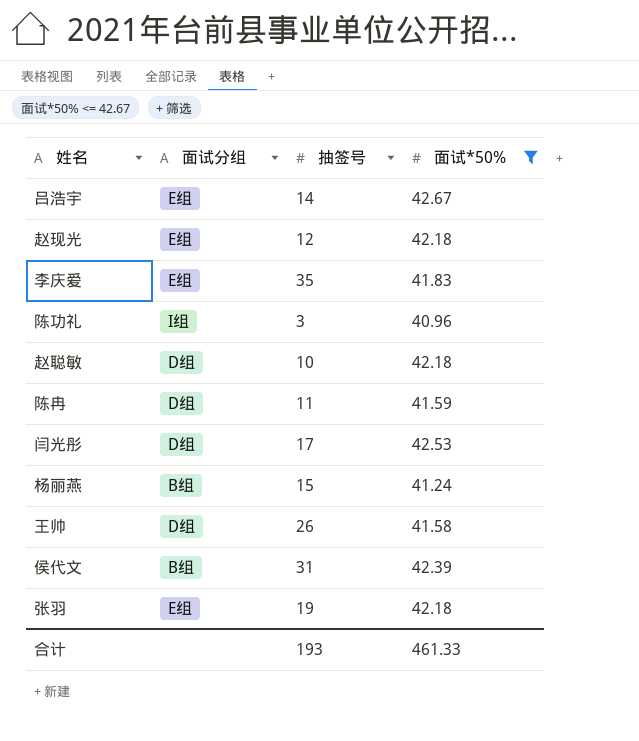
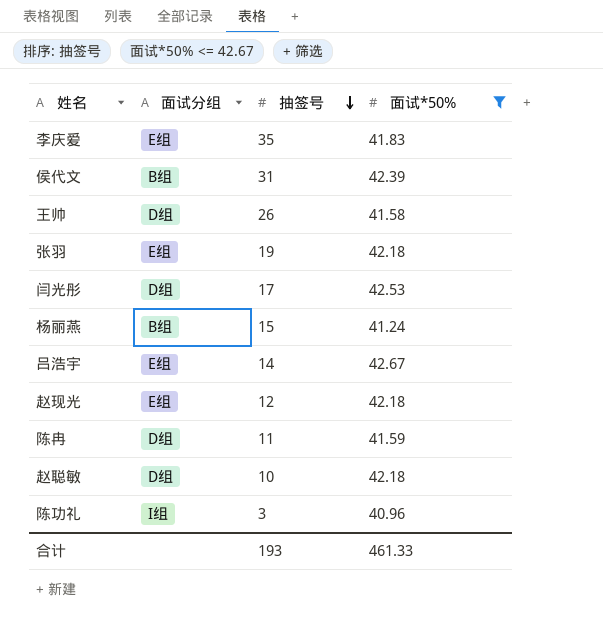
row order: none -> 抽签号 descending

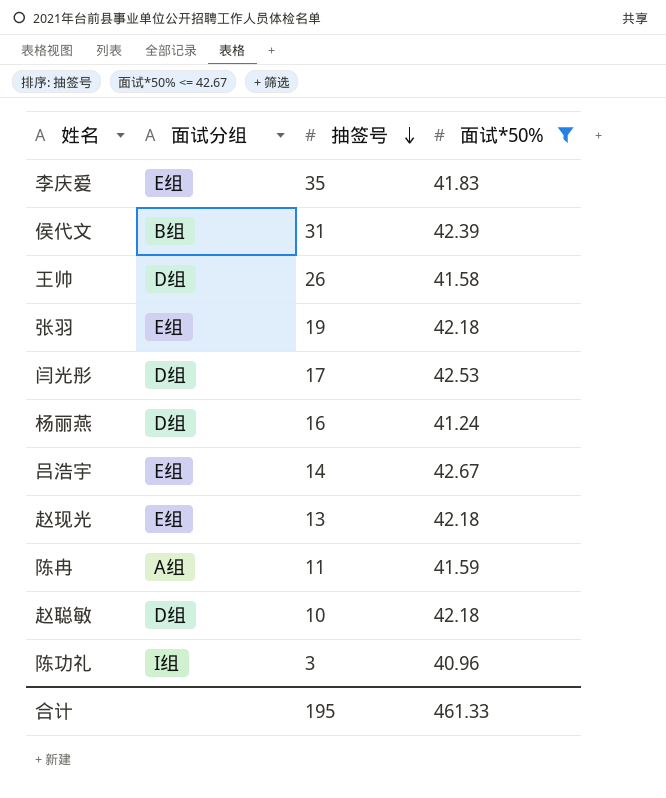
杨丽燕 | 面试分组: B组 -> D组
杨丽燕 | 抽签号: 15 -> 16
赵现光 | 抽签号: 12 -> 13
陈冉 | 面试分组: D组 -> A组
合计 | 抽签号: 193 -> 195

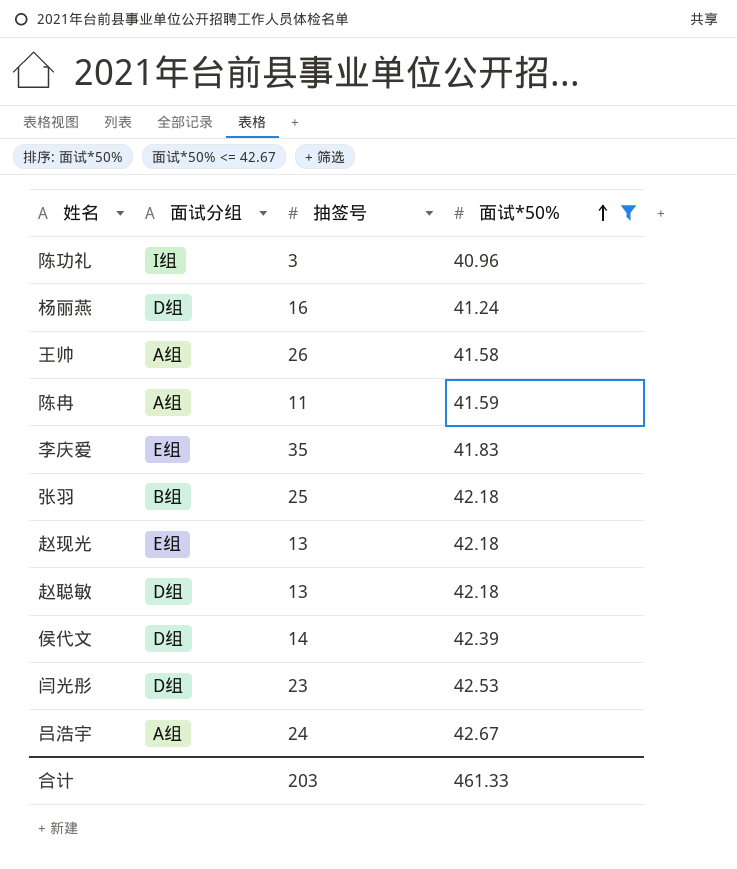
row order: 抽签号 descending -> 面试*50% ascending
王帅 | 面试分组: D组 -> A组
张羽 | 面试分组: E组 -> B组
张羽 | 抽签号: 19 -> 25
赵聪敏 | 抽签号: 10 -> 13
侯代文 | 面试分组: B组 -> D组
侯代文 | 抽签号: 31 -> 14
闫光彤 | 抽签号: 17 -> 23
吕浩宇 | 面试分组: E组 -> A组
吕浩宇 | 抽签号: 14 -> 24
合计 | 抽签号: 195 -> 203

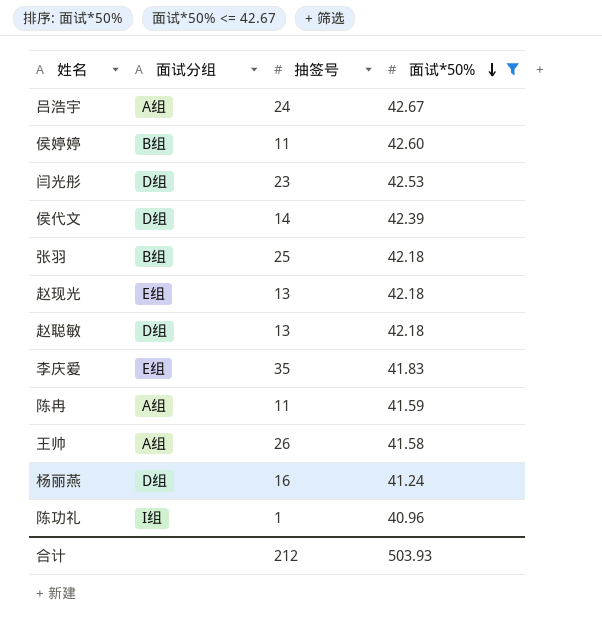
row order: 面试*50% ascending -> 面试*50% descending
row 侯婷婷: none -> B组 | 11 | 42.60
陈功礼 | 抽签号: 3 -> 1
合计 | 抽签号: 203 -> 212
合计 | 面试*50%: 461.33 -> 503.93

